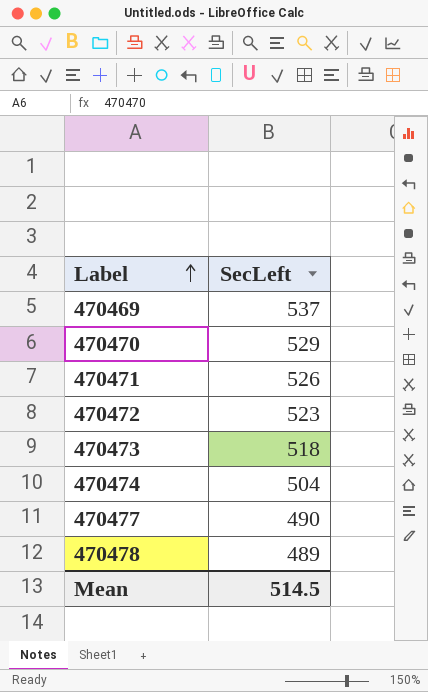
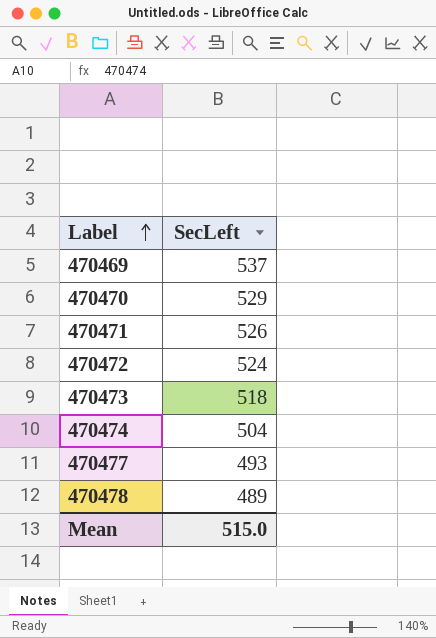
470472 | SecLeft: 523 -> 524
470477 | SecLeft: 490 -> 493
Mean | SecLeft: 514.5 -> 515.0

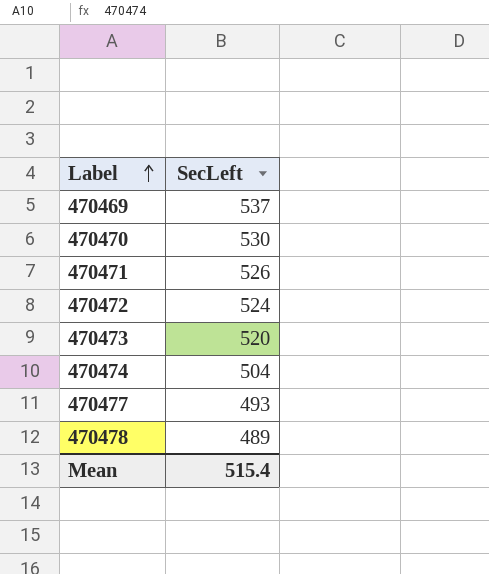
470470 | SecLeft: 529 -> 530
470473 | SecLeft: 518 -> 520
Mean | SecLeft: 515.0 -> 515.4

